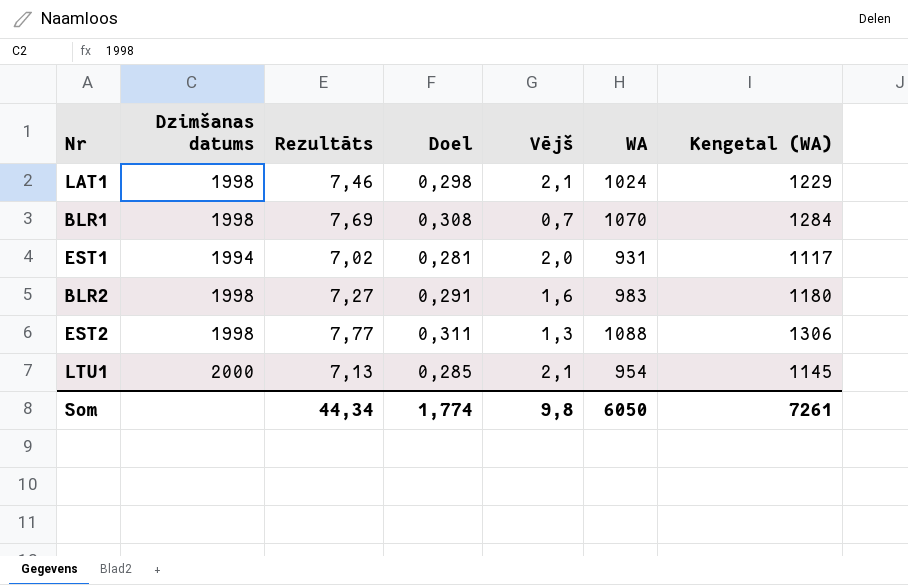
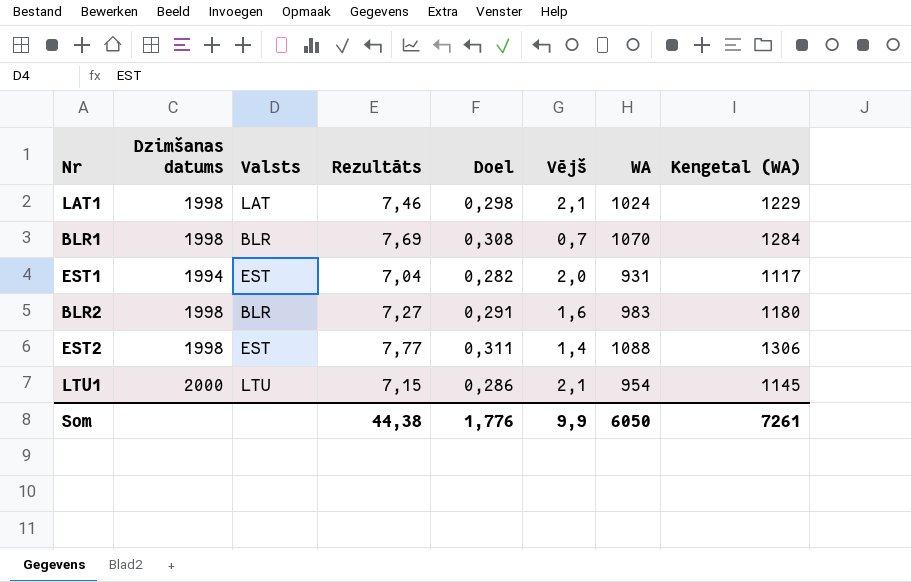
column Valsts | position: none -> 3
EST1 | Rezultāts: 7,02 -> 7,04
EST1 | Doel: 0,281 -> 0,282
EST2 | Vējš: 1,3 -> 1,4
LTU1 | Rezultāts: 7,13 -> 7,15
LTU1 | Doel: 0,285 -> 0,286
Som | Rezultāts: 44,34 -> 44,38
Som | Doel: 1,774 -> 1,776
Som | Vējš: 9,8 -> 9,9

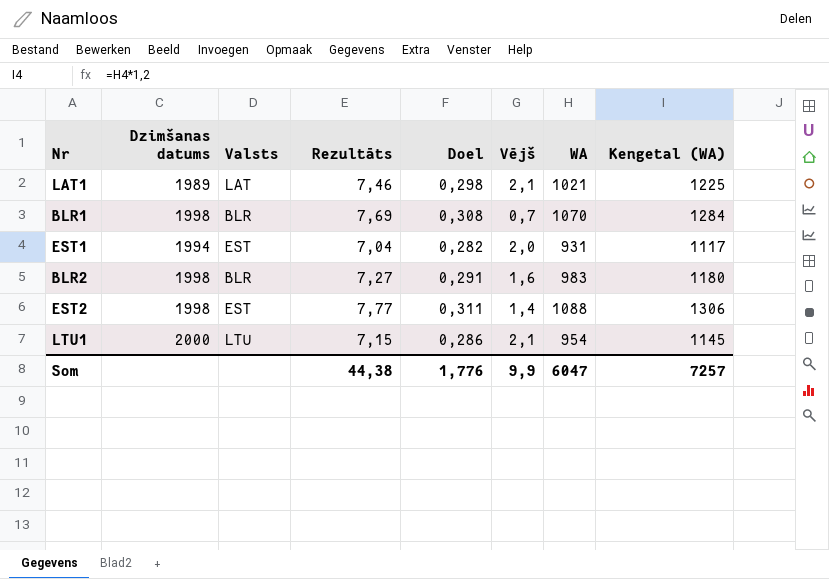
LAT1 | Dzimšanas datums: 1998 -> 1989
LAT1 | WA: 1024 -> 1021
LAT1 | Kengetal (WA): 1229 -> 1225
Som | WA: 6050 -> 6047
Som | Kengetal (WA): 7261 -> 7257

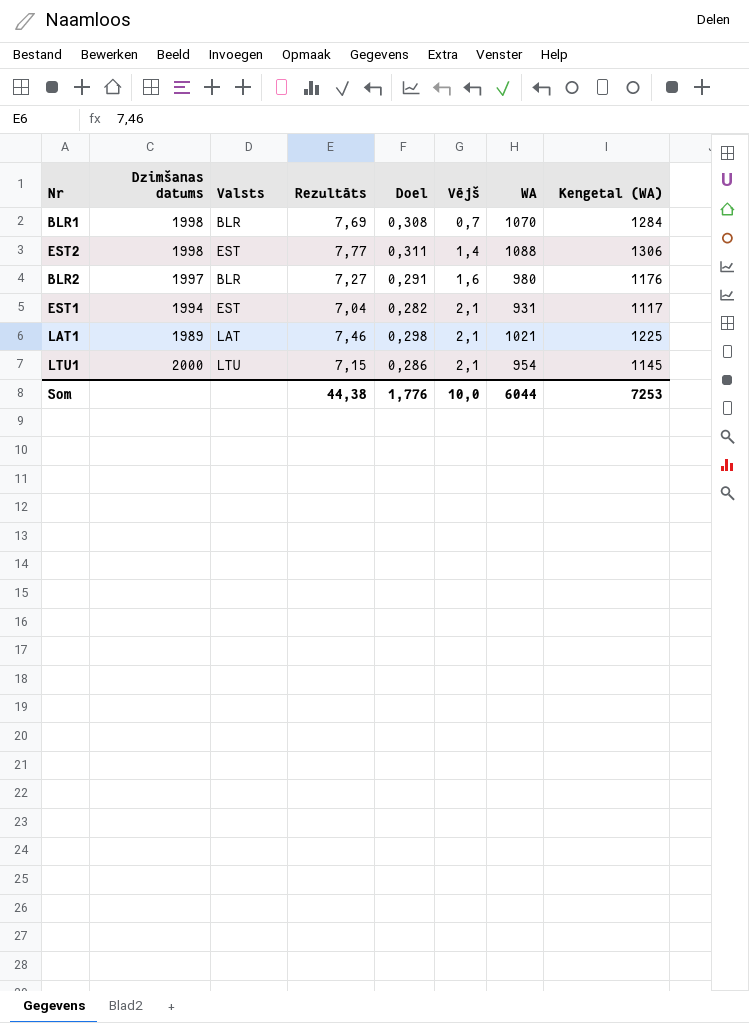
row order: none -> Vējš ascending
BLR2 | Dzimšanas datums: 1998 -> 1997
BLR2 | WA: 983 -> 980
BLR2 | Kengetal (WA): 1180 -> 1176
EST1 | Vējš: 2,0 -> 2,1
Som | Vējš: 9,9 -> 10,0
Som | WA: 6047 -> 6044
Som | Kengetal (WA): 7257 -> 7253

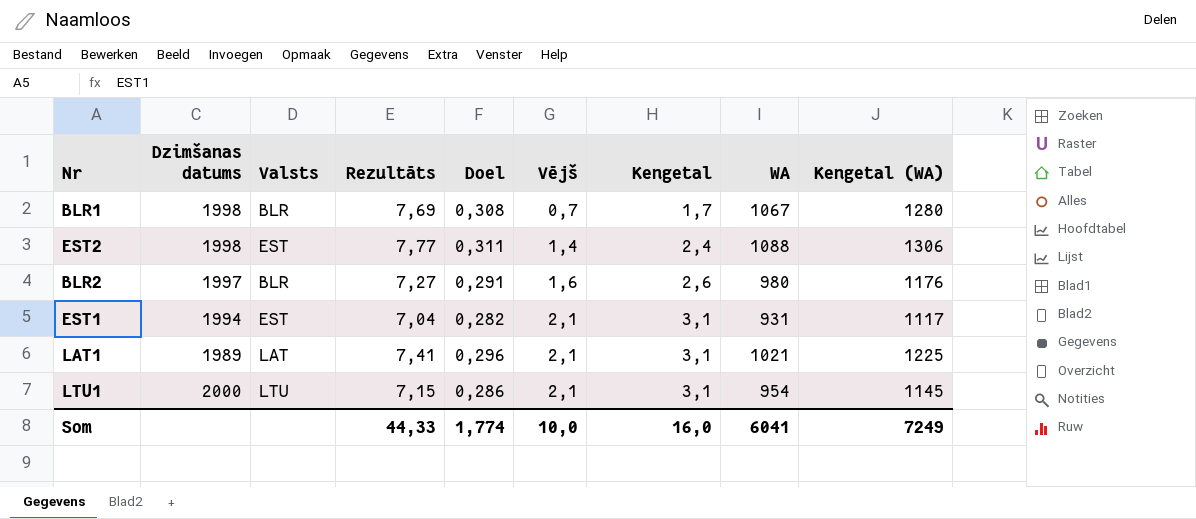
column Kengetal | formula: none -> [Vējš] + 1
BLR1 | WA: 1070 -> 1067
BLR1 | Kengetal (WA): 1284 -> 1280
LAT1 | Rezultāts: 7,46 -> 7,41
LAT1 | Doel: 0,298 -> 0,296
Som | Rezultāts: 44,38 -> 44,33
Som | Doel: 1,776 -> 1,774
Som | WA: 6044 -> 6041
Som | Kengetal (WA): 7253 -> 7249

